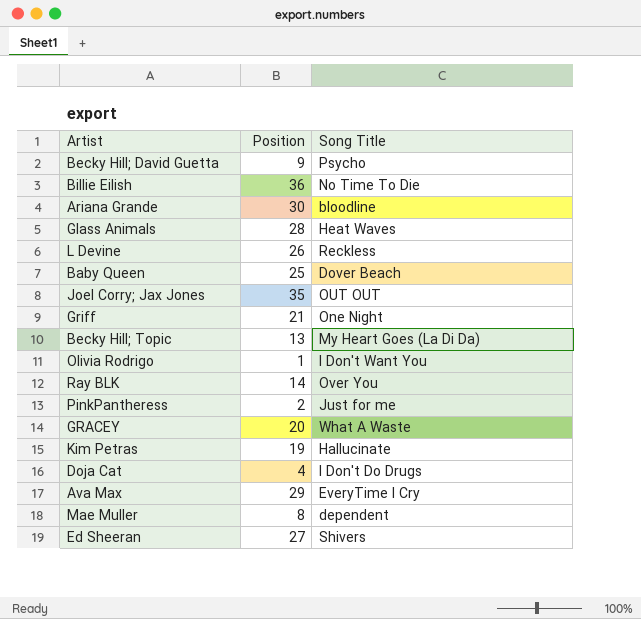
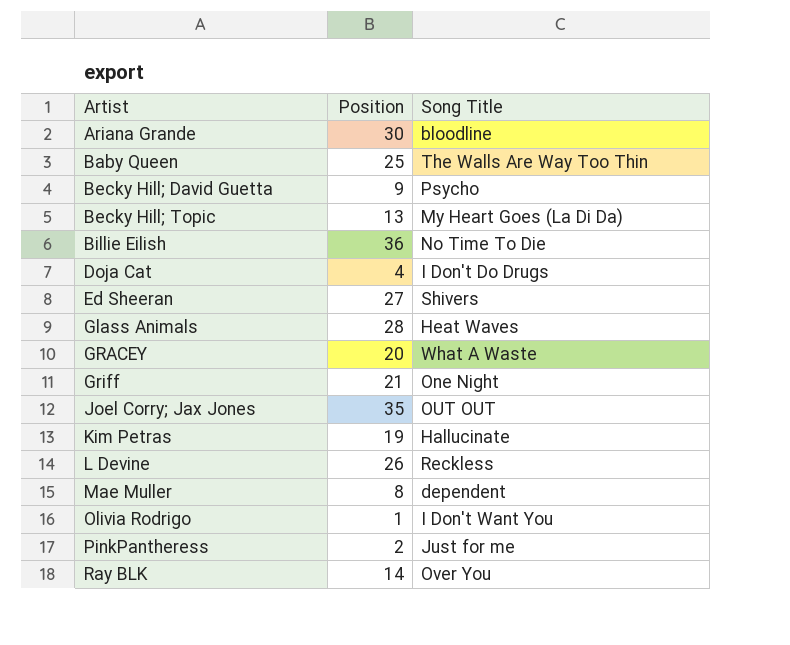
row order: none -> Artist ascending
row Ava Max: 29 | EveryTime I Cry -> none
Baby Queen | Song Title: Dover Beach -> The Walls Are Way Too Thin

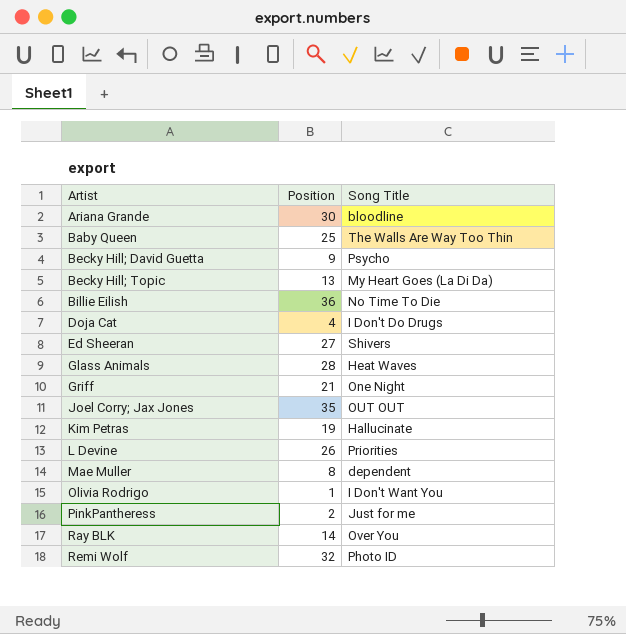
row GRACEY: 20 | What A Waste -> none
L Devine | Song Title: Reckless -> Priorities
row Remi Wolf: none -> 32 | Photo ID

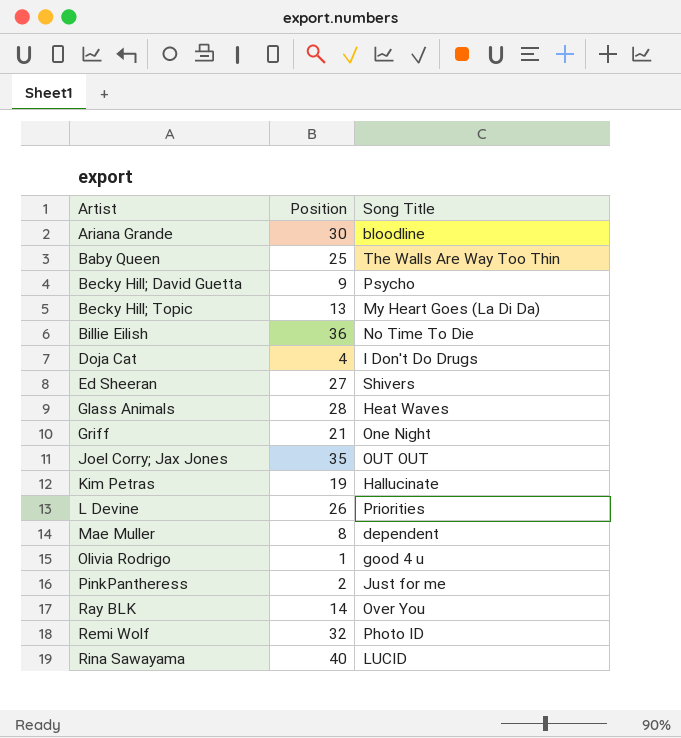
Olivia Rodrigo | Song Title: I Don't Want You -> good 4 u
row Rina Sawayama: none -> 40 | LUCID

